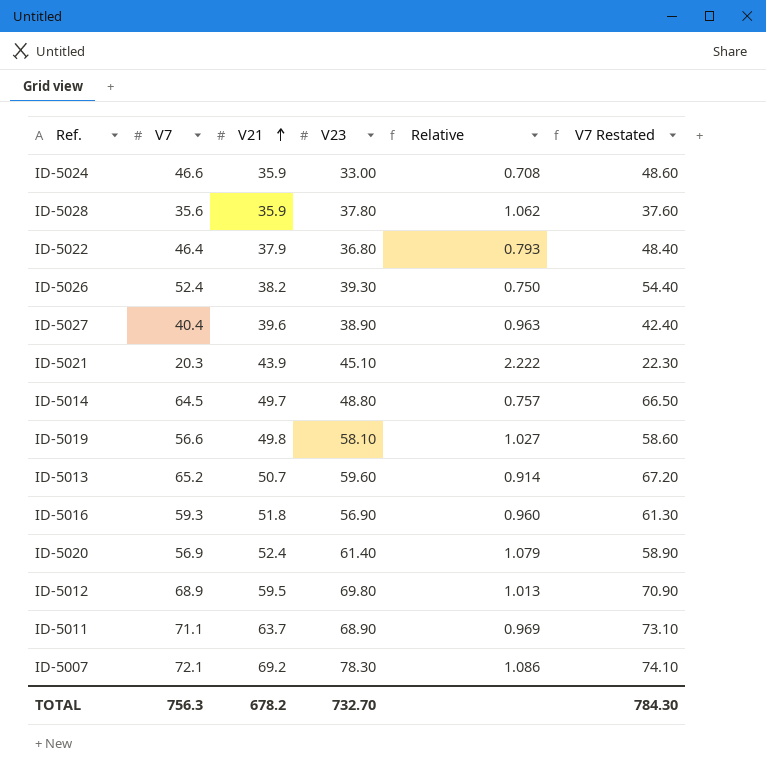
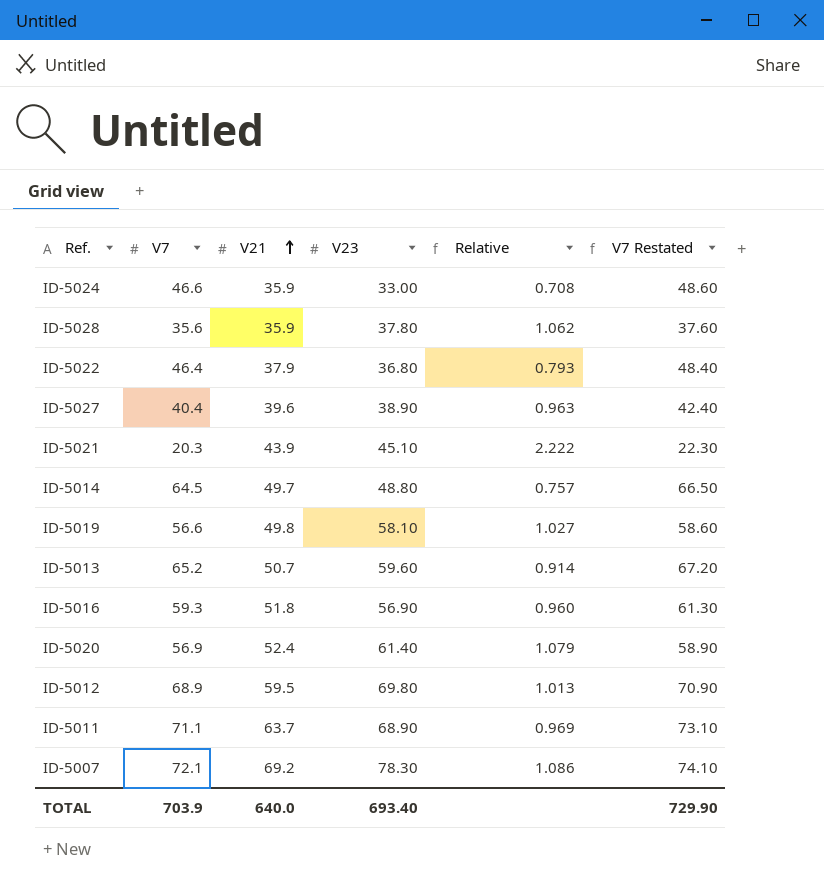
row ID-5026: 52.4 | 38.2 | 39.30 | 0.750 | 54.40 -> none
TOTAL | V7: 756.3 -> 703.9
TOTAL | V21: 678.2 -> 640.0
TOTAL | V23: 732.70 -> 693.40
TOTAL | V7 Restated: 784.30 -> 729.90

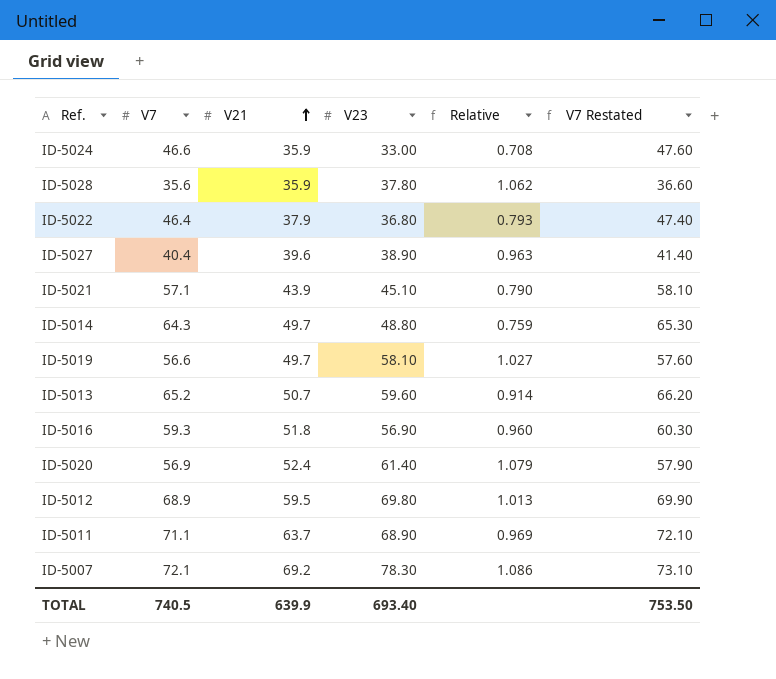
column V7 Restated | formula: [V7] + 2 -> [V7] + 1
ID-5021 | V7: 20.3 -> 57.1
ID-5021 | Relative: 2.222 -> 0.790
ID-5014 | V7: 64.5 -> 64.3
ID-5014 | Relative: 0.757 -> 0.759
ID-5019 | V21: 49.8 -> 49.7
TOTAL | V7: 703.9 -> 740.5
TOTAL | V21: 640.0 -> 639.9
TOTAL | V7 Restated: 729.90 -> 753.50

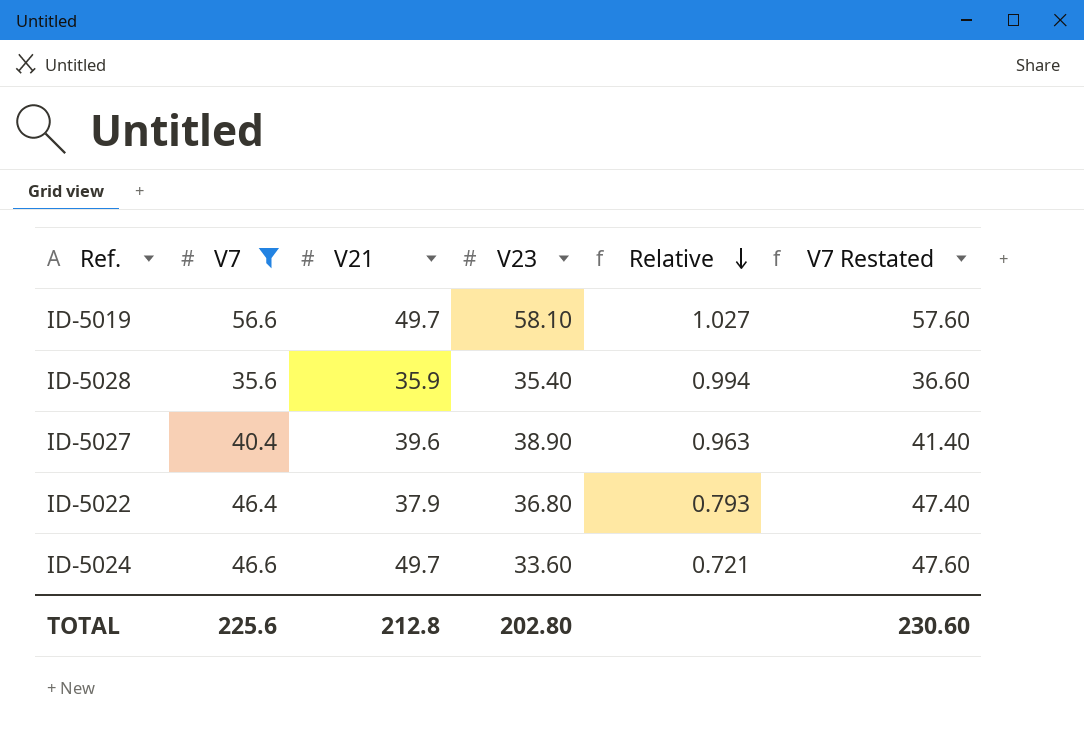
filter: none -> V7 <= 56.6
row order: V21 ascending -> Relative descending
ID-5028 | V23: 37.80 -> 35.40
ID-5028 | Relative: 1.062 -> 0.994
ID-5024 | V21: 35.9 -> 49.7
ID-5024 | V23: 33.00 -> 33.60
ID-5024 | Relative: 0.708 -> 0.721
TOTAL | V7: 740.5 -> 225.6
TOTAL | V21: 639.9 -> 212.8
TOTAL | V23: 693.40 -> 202.80
TOTAL | V7 Restated: 753.50 -> 230.60

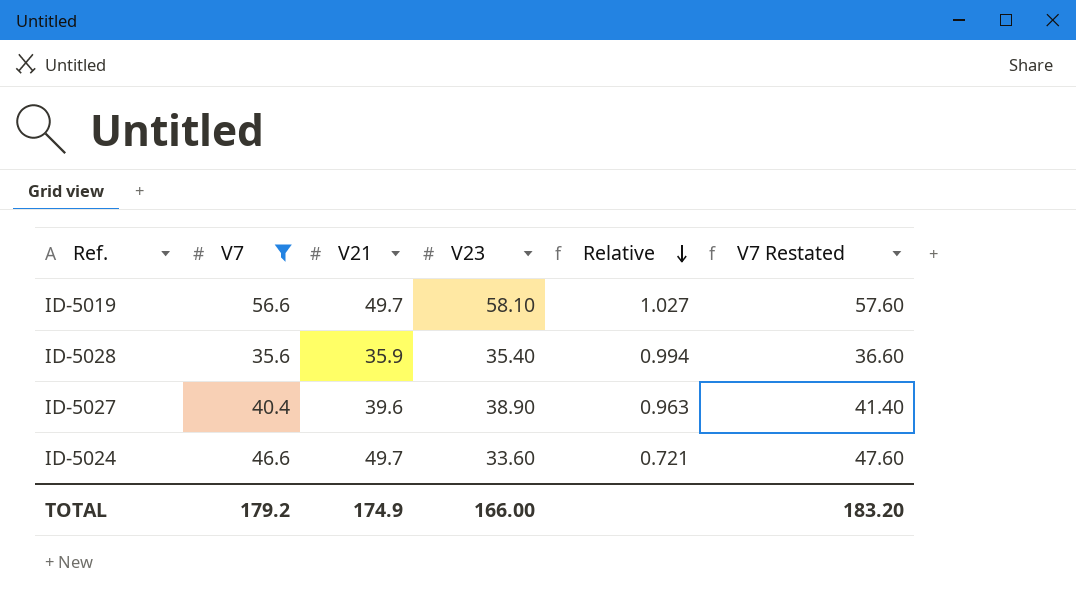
row ID-5022: 46.4 | 37.9 | 36.80 | 0.793 | 47.40 -> none
TOTAL | V7: 225.6 -> 179.2
TOTAL | V21: 212.8 -> 174.9
TOTAL | V23: 202.80 -> 166.00
TOTAL | V7 Restated: 230.60 -> 183.20

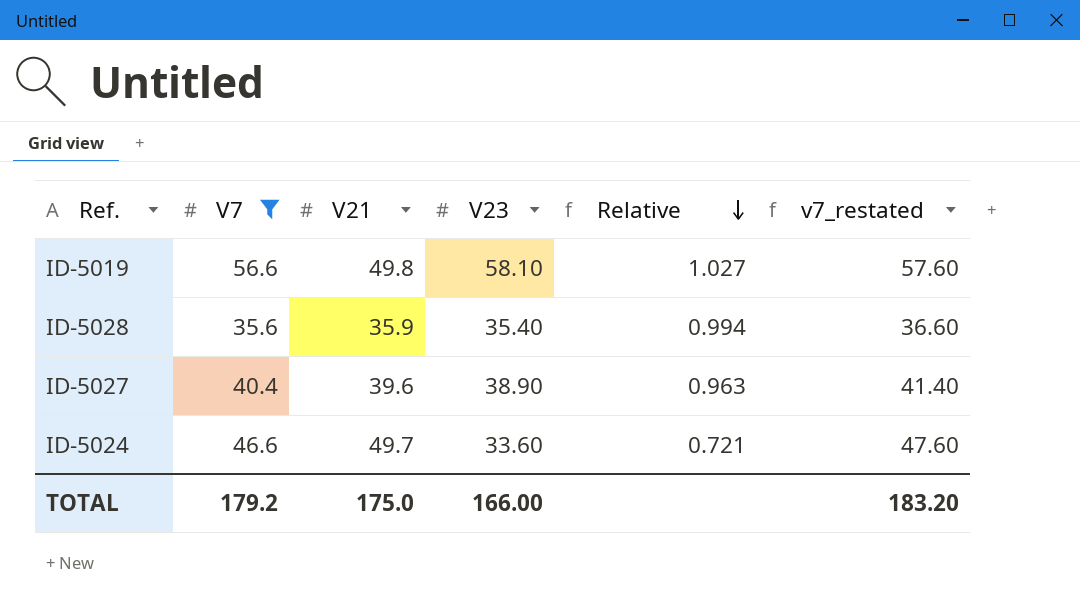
column name: V7 Restated -> v7_restated
ID-5019 | V21: 49.7 -> 49.8
TOTAL | V21: 174.9 -> 175.0

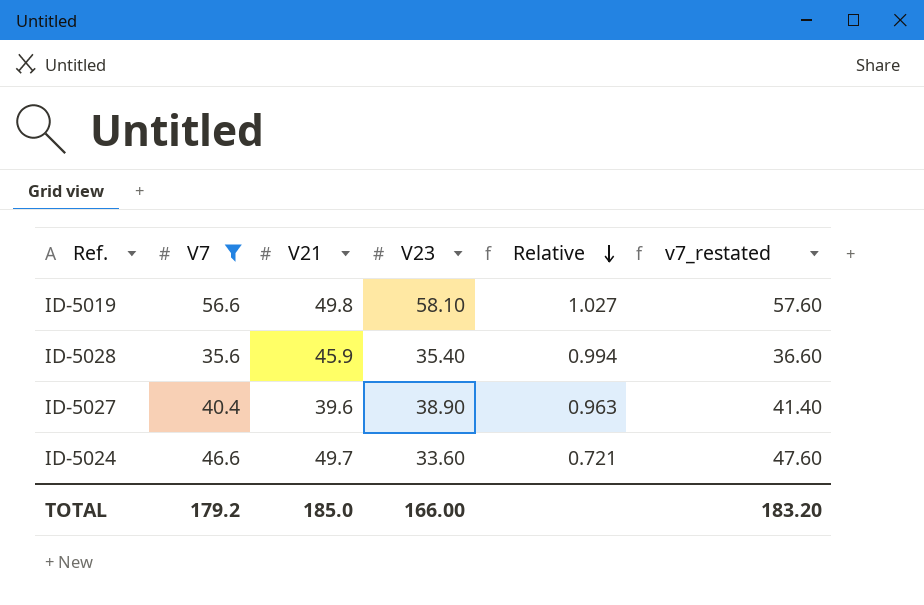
ID-5028 | V21: 35.9 -> 45.9
TOTAL | V21: 175.0 -> 185.0

